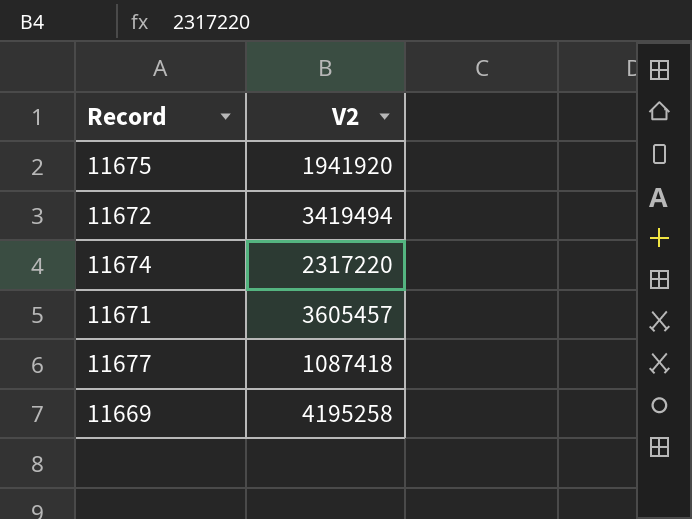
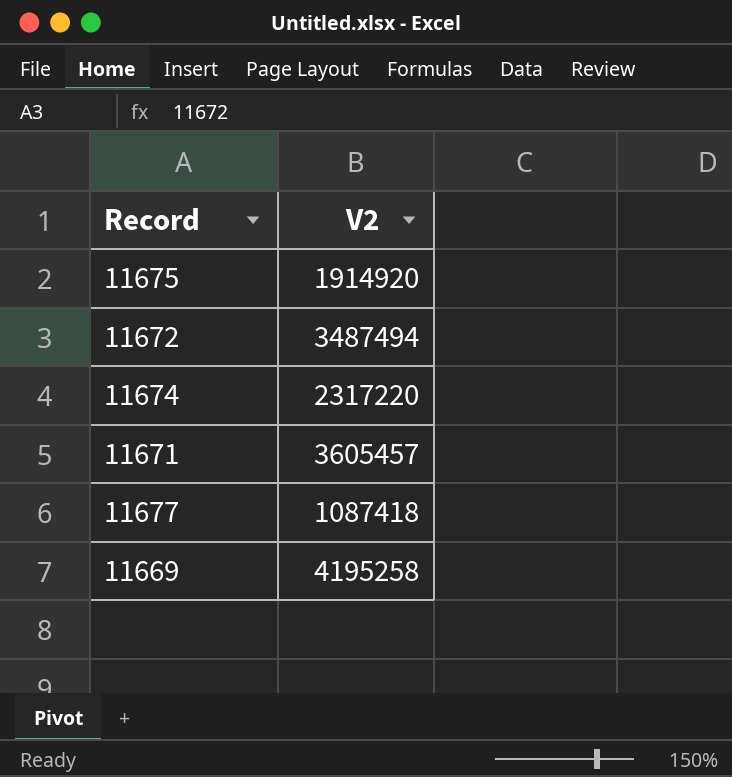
11675 | V2: 1941920 -> 1914920
11672 | V2: 3419494 -> 3487494

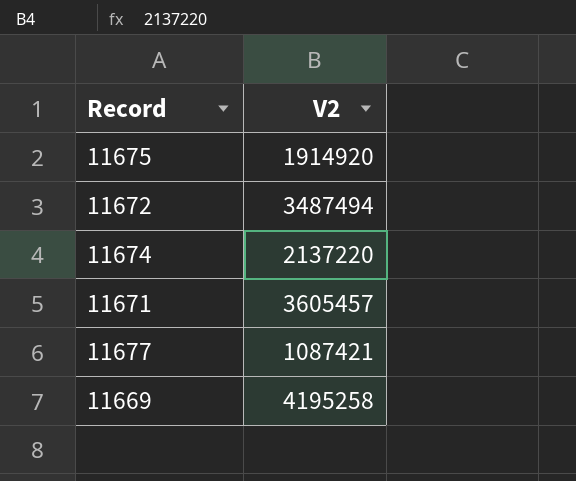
11674 | V2: 2317220 -> 2137220
11677 | V2: 1087418 -> 1087421

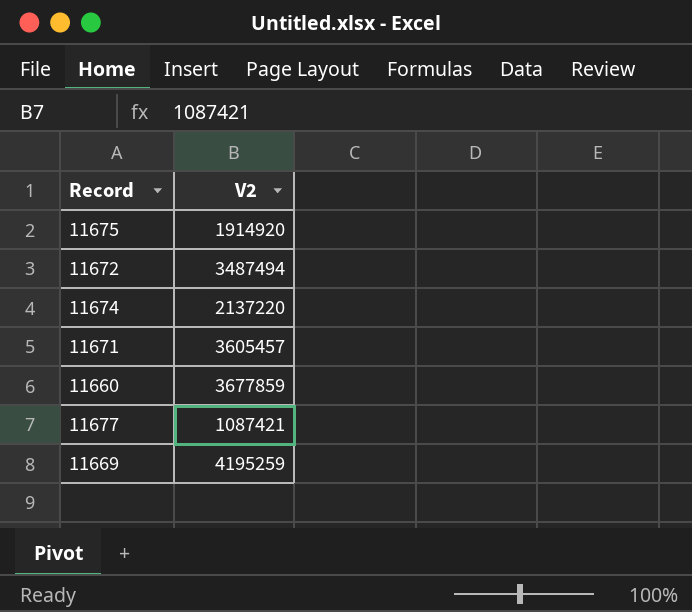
row 11660: none -> 3677859
11669 | V2: 4195258 -> 4195259

